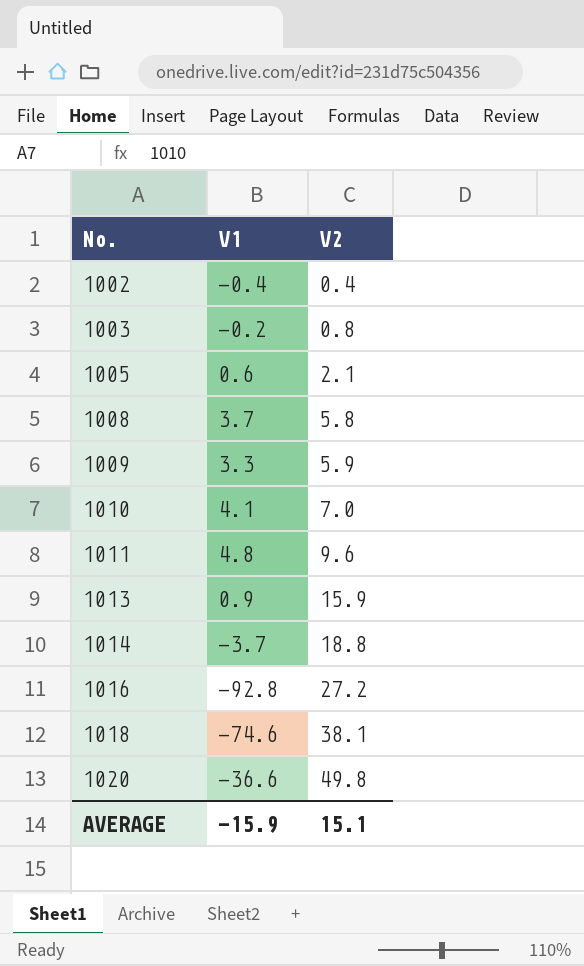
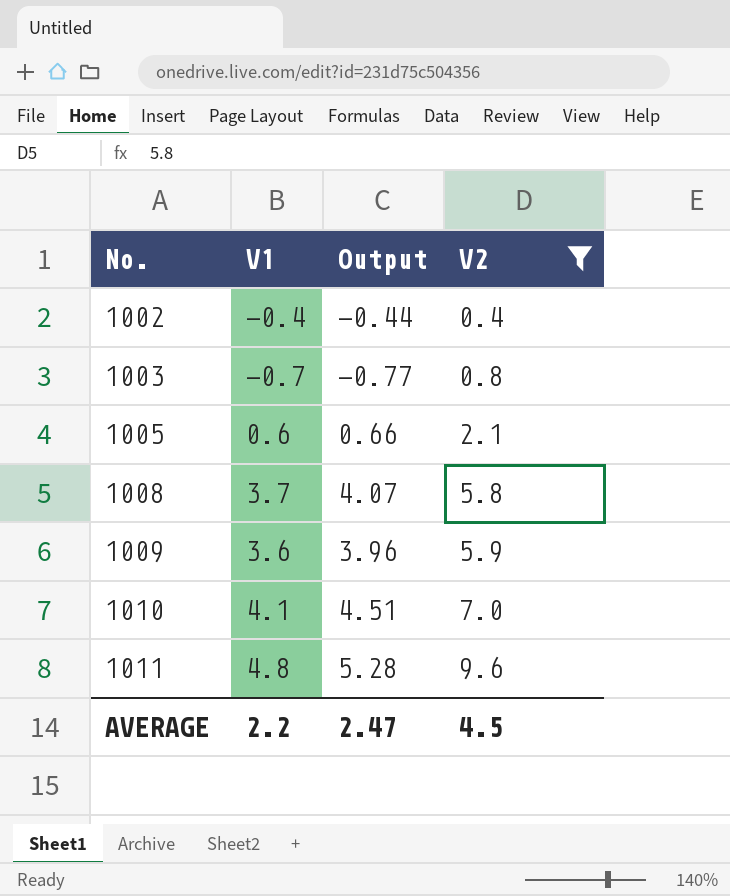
filter: none -> V2 <= 9.6
column Output | formula: none -> [V1] * 1.1
1003 | V1: -0.2 -> -0.7
1009 | V1: 3.3 -> 3.6
AVERAGE | V1: -15.9 -> 2.2
AVERAGE | V2: 15.1 -> 4.5

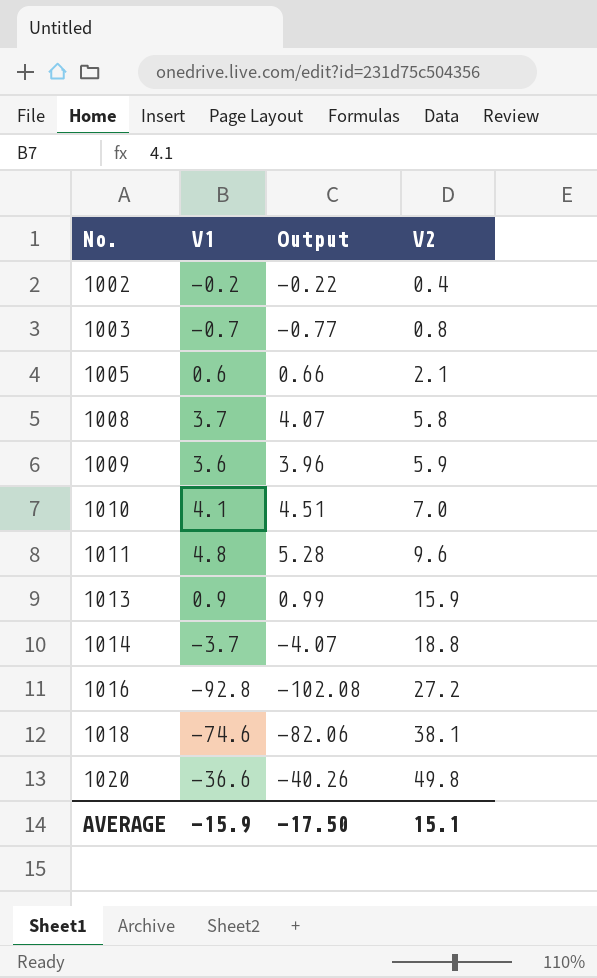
filter: V2 <= 9.6 -> none
1002 | V1: -0.4 -> -0.2
1002 | Output: -0.44 -> -0.22
AVERAGE | V1: 2.2 -> -15.9
AVERAGE | Output: 2.47 -> -17.50
AVERAGE | V2: 4.5 -> 15.1

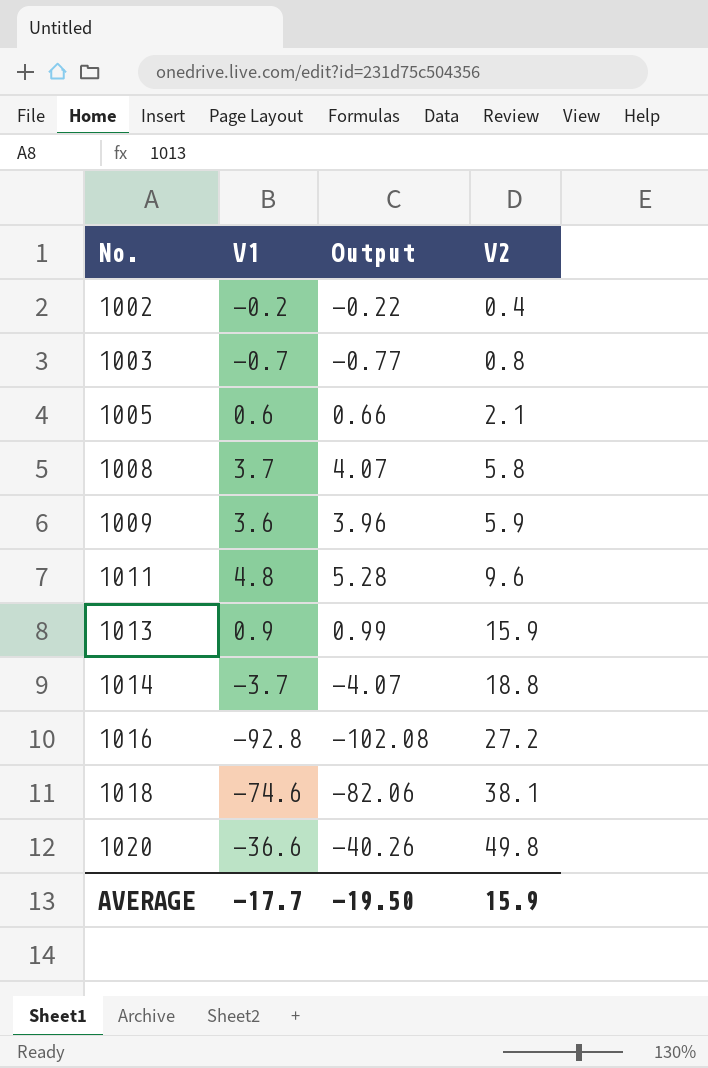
row 1010: 4.1 | 4.51 | 7.0 -> none
AVERAGE | V1: -15.9 -> -17.7
AVERAGE | Output: -17.50 -> -19.50
AVERAGE | V2: 15.1 -> 15.9

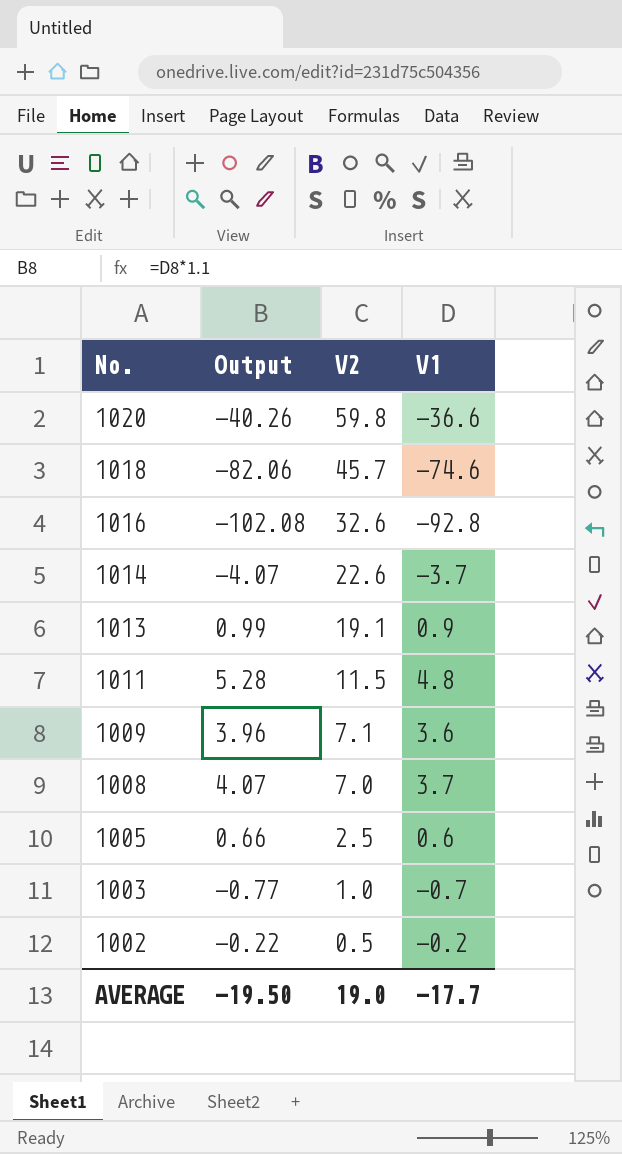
row order: No. ascending -> No. descending
column V1 | position: 2 -> 4
1020 | V2: 49.8 -> 59.8
1018 | V2: 38.1 -> 45.7
1016 | V2: 27.2 -> 32.6
1014 | V2: 18.8 -> 22.6
1013 | V2: 15.9 -> 19.1
1011 | V2: 9.6 -> 11.5
1009 | V2: 5.9 -> 7.1
1008 | V2: 5.8 -> 7.0
1005 | V2: 2.1 -> 2.5
1003 | V2: 0.8 -> 1.0
1002 | V2: 0.4 -> 0.5
AVERAGE | V2: 15.9 -> 19.0

